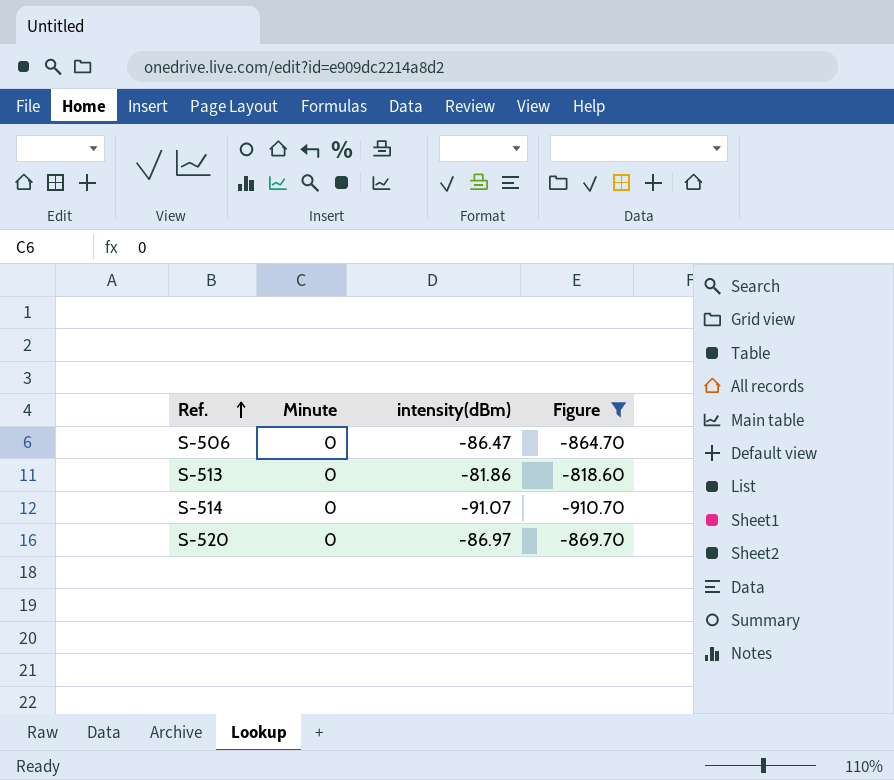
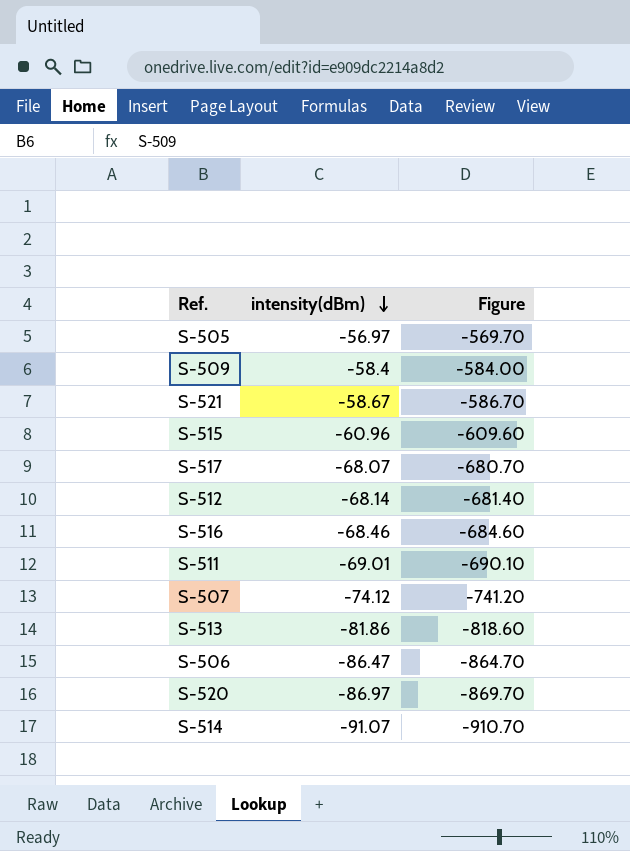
filter: Figure <= -818.60 -> none
row order: Ref. ascending -> intensity(dBm) descending
column Minute | position: 2 -> none

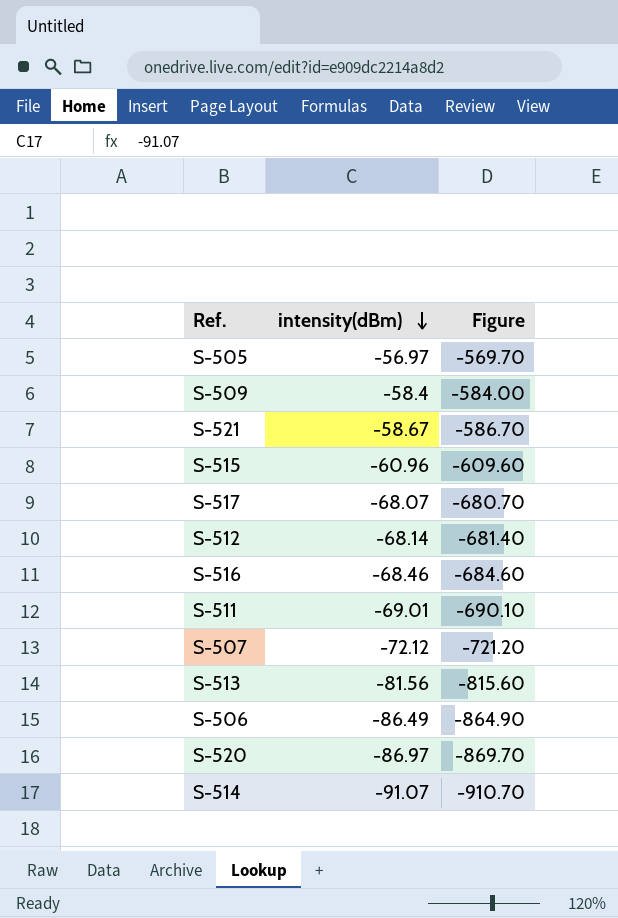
S-507 | intensity(dBm): -74.12 -> -72.12
S-507 | Figure: -741.20 -> -721.20
S-513 | intensity(dBm): -81.86 -> -81.56
S-513 | Figure: -818.60 -> -815.60
S-506 | intensity(dBm): -86.47 -> -86.49
S-506 | Figure: -864.70 -> -864.90

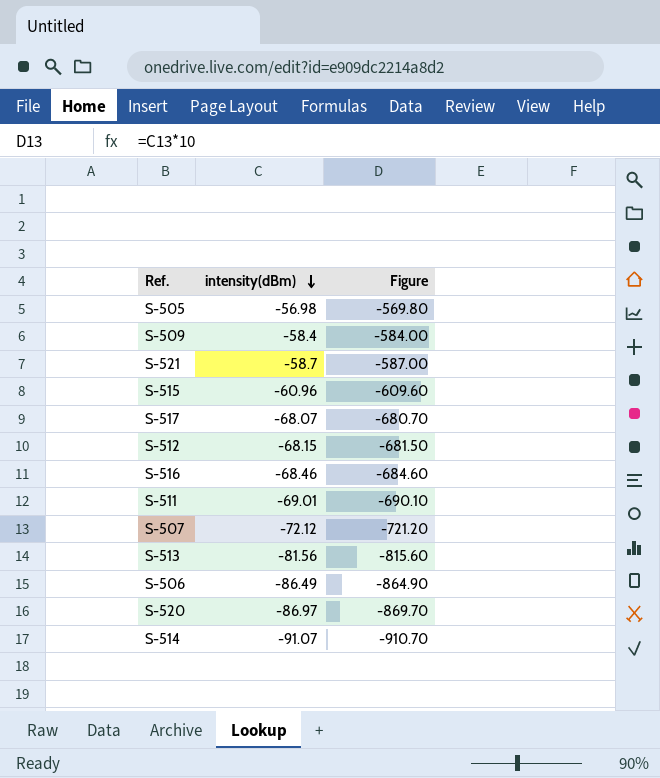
S-505 | intensity(dBm): -56.97 -> -56.98
S-505 | Figure: -569.70 -> -569.80
S-521 | intensity(dBm): -58.67 -> -58.7
S-521 | Figure: -586.70 -> -587.00
S-512 | intensity(dBm): -68.14 -> -68.15
S-512 | Figure: -681.40 -> -681.50

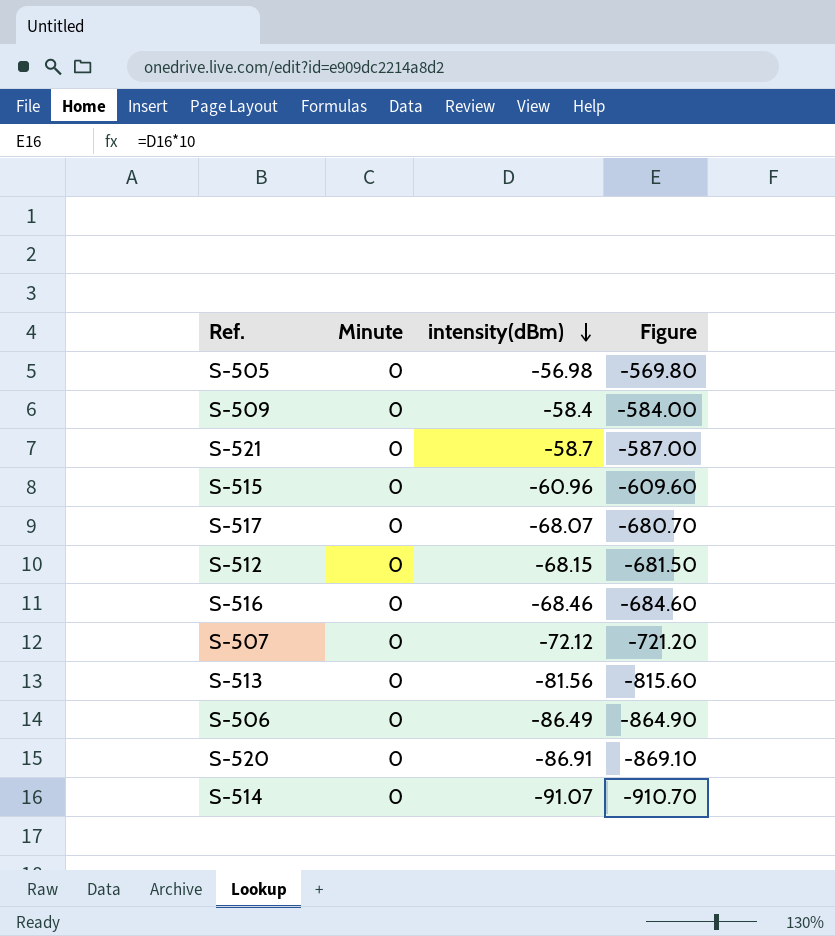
column Minute | position: none -> 2
row S-511: -69.01 | -690.10 -> none
S-520 | intensity(dBm): -86.97 -> -86.91
S-520 | Figure: -869.70 -> -869.10

